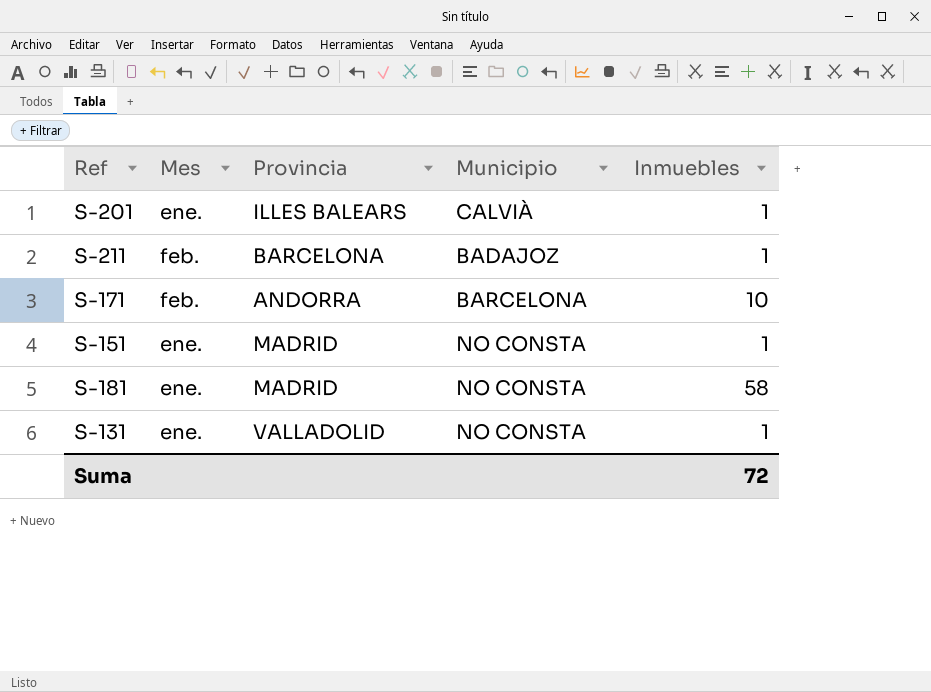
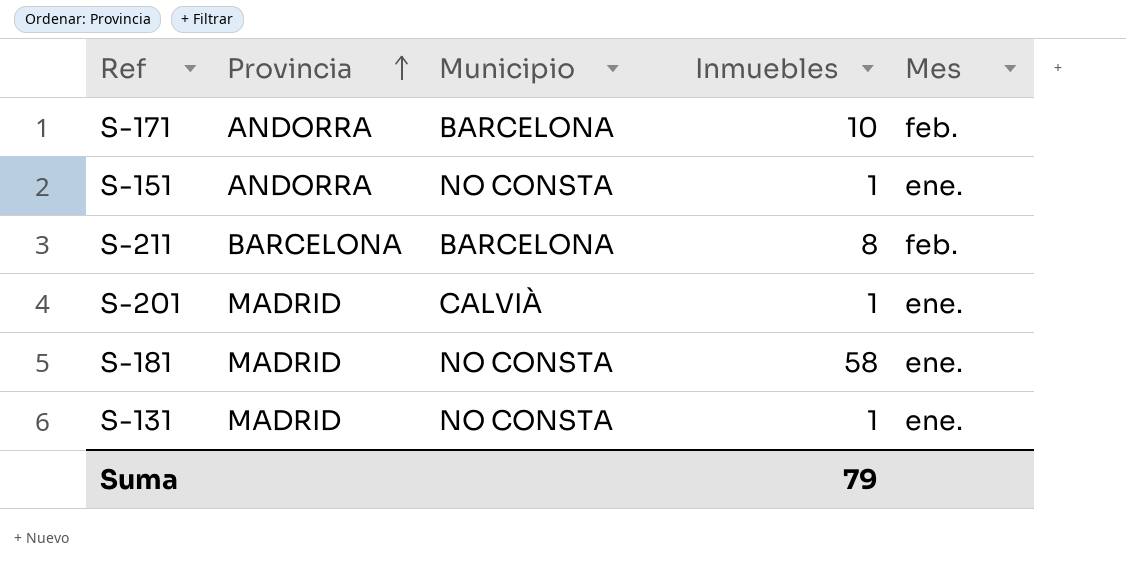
row order: none -> Provincia ascending
column Mes | position: 2 -> 5
S-151 | Provincia: MADRID -> ANDORRA
S-211 | Municipio: BADAJOZ -> BARCELONA
S-211 | Inmuebles: 1 -> 8
S-201 | Provincia: ILLES BALEARS -> MADRID
S-131 | Provincia: VALLADOLID -> MADRID
Suma | Inmuebles: 72 -> 79

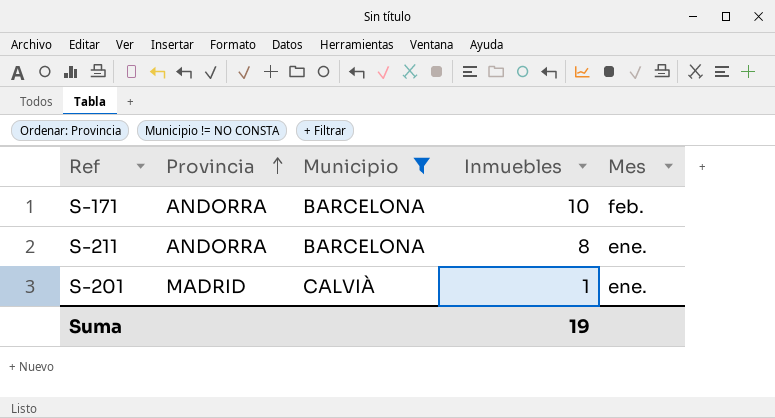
filter: none -> Municipio != NO CONSTA
S-211 | Provincia: BARCELONA -> ANDORRA
S-211 | Mes: feb. -> ene.
Suma | Inmuebles: 79 -> 19

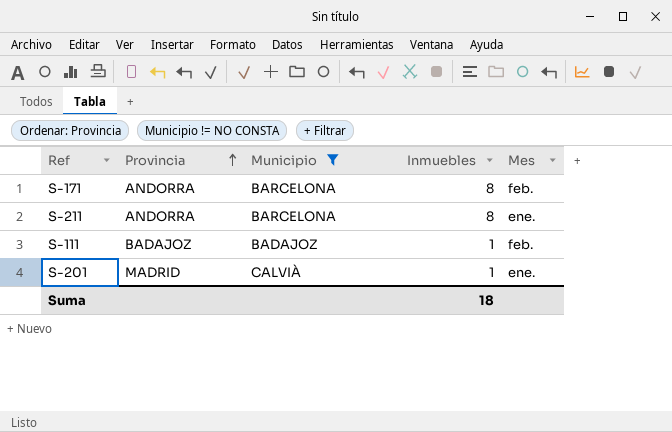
S-171 | Inmuebles: 10 -> 8
row S-111: none -> BADAJOZ | BADAJOZ | 1 | feb.
Suma | Inmuebles: 19 -> 18

